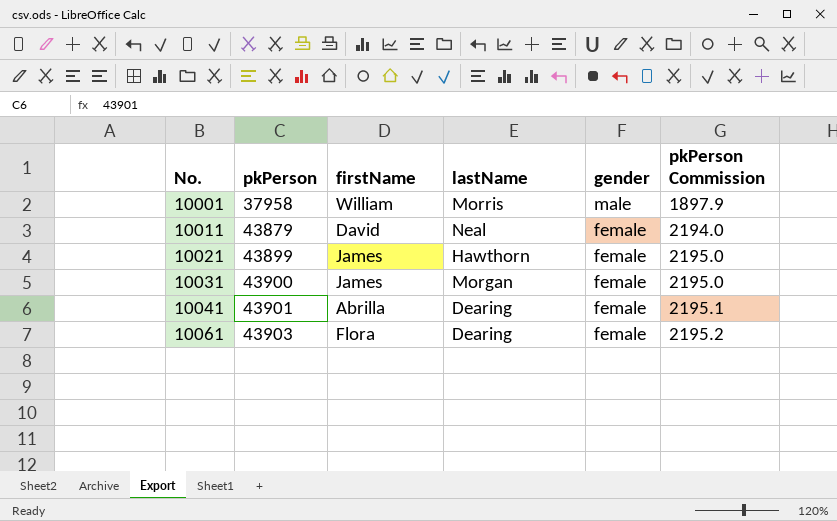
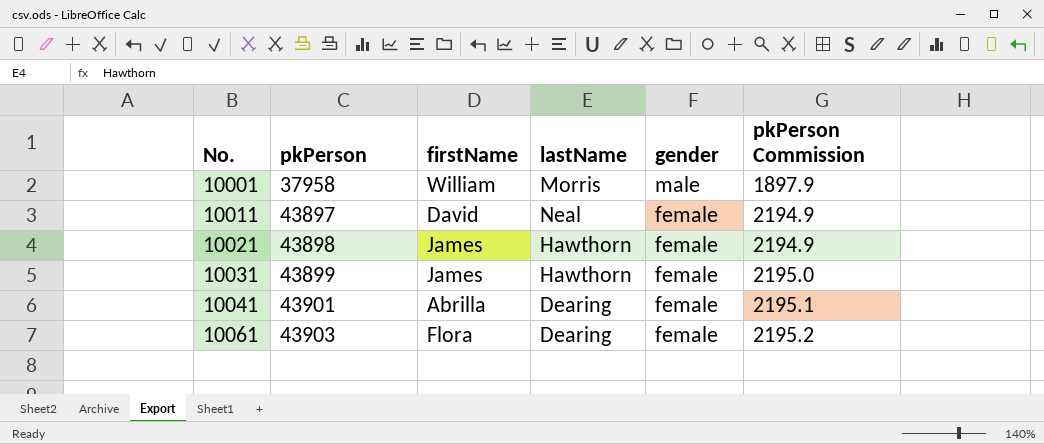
10011 | pkPerson: 43879 -> 43897
10011 | pkPerson Commission: 2194.0 -> 2194.9
10021 | pkPerson: 43899 -> 43898
10021 | pkPerson Commission: 2195.0 -> 2194.9
10031 | pkPerson: 43900 -> 43899
10031 | lastName: Morgan -> Hawthorn

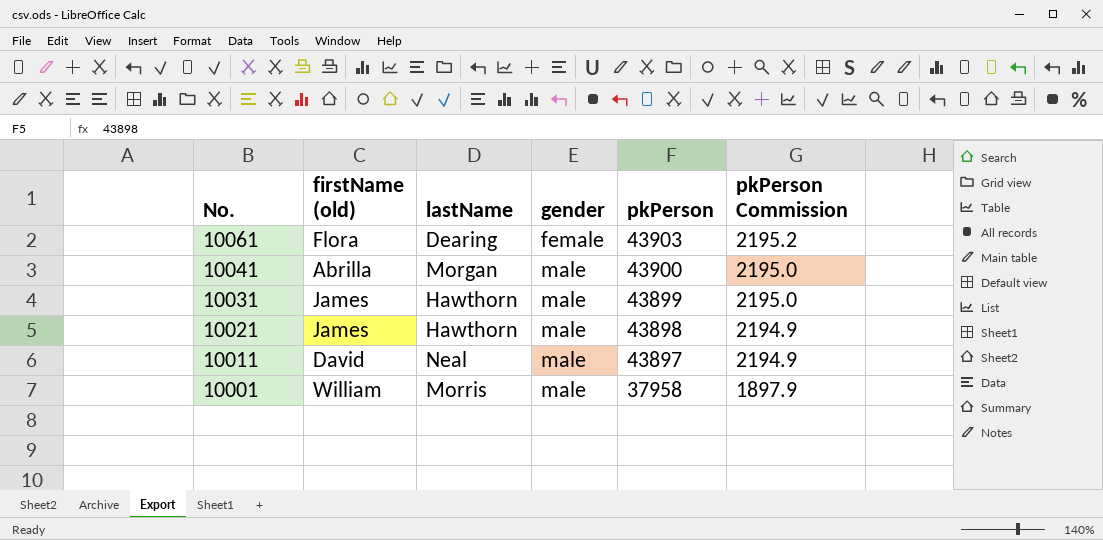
row order: No. ascending -> No. descending
column name: firstName -> firstName (old)
column pkPerson | position: 2 -> 5
10041 | lastName: Dearing -> Morgan
10041 | gender: female -> male
10041 | pkPerson: 43901 -> 43900
10041 | pkPerson Commission: 2195.1 -> 2195.0
10031 | gender: female -> male
10021 | gender: female -> male
10011 | gender: female -> male

